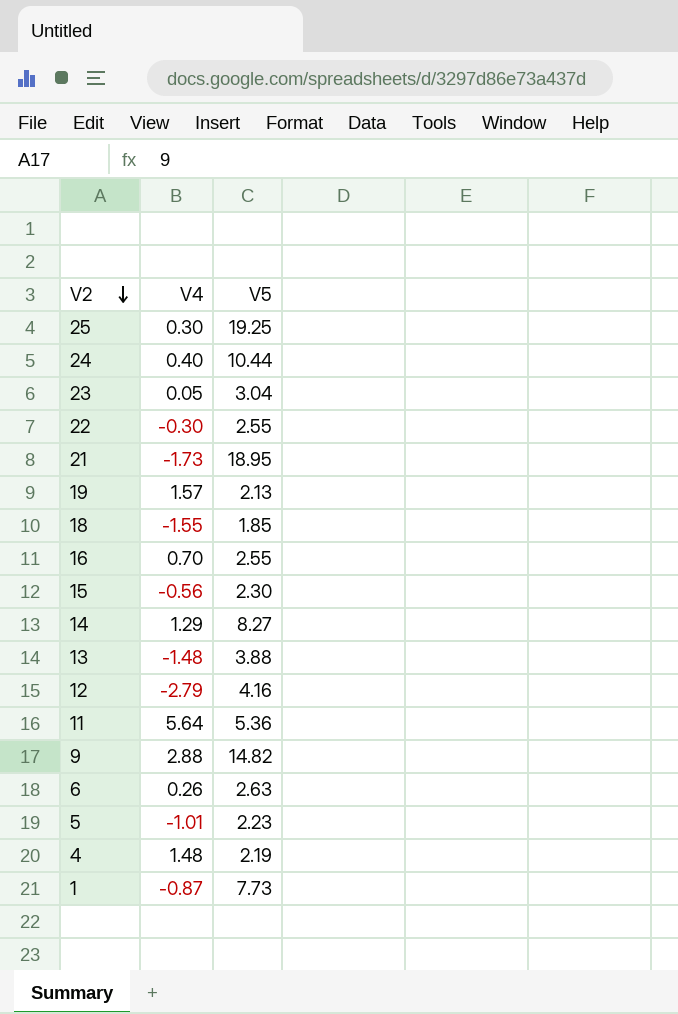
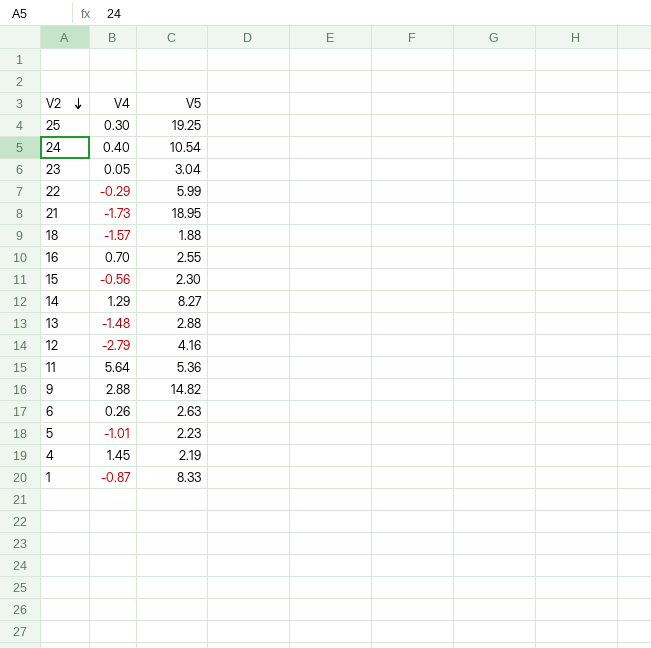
row 19: 1.57 | 2.13 -> none
24 | V5: 10.44 -> 10.54
22 | V4: -0.30 -> -0.29
22 | V5: 2.55 -> 5.99
18 | V4: -1.55 -> -1.57
18 | V5: 1.85 -> 1.88
13 | V5: 3.88 -> 2.88
4 | V4: 1.48 -> 1.45
1 | V5: 7.73 -> 8.33

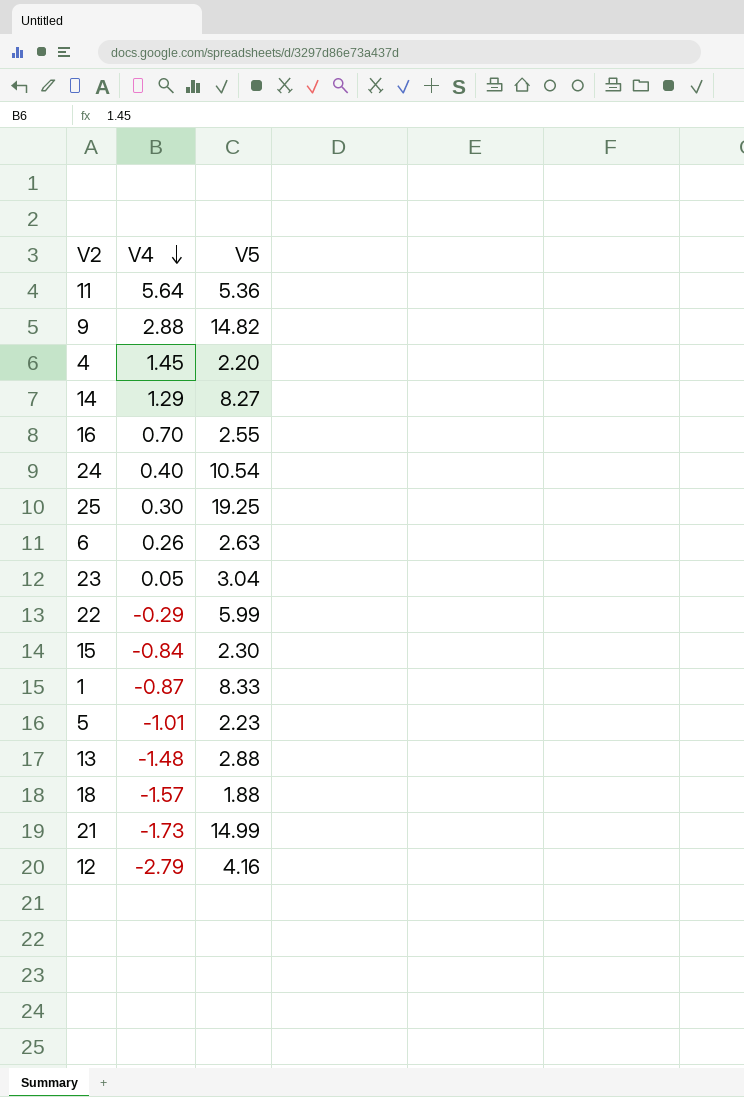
row order: V2 descending -> V4 descending
4 | V5: 2.19 -> 2.20
15 | V4: -0.56 -> -0.84
21 | V5: 18.95 -> 14.99

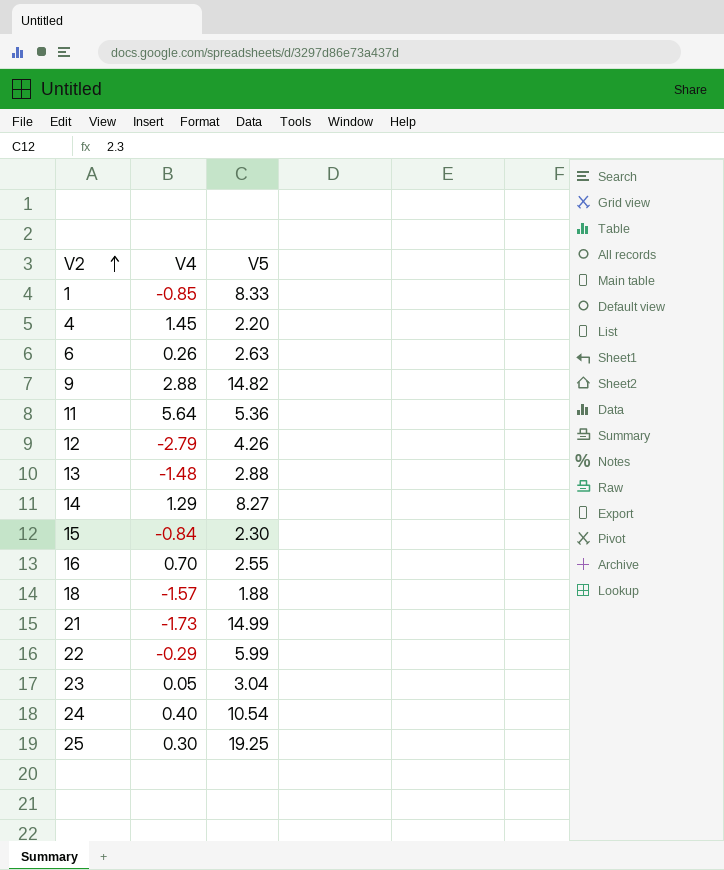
row order: V4 descending -> V2 ascending
row 5: -1.01 | 2.23 -> none
1 | V4: -0.87 -> -0.85
12 | V5: 4.16 -> 4.26

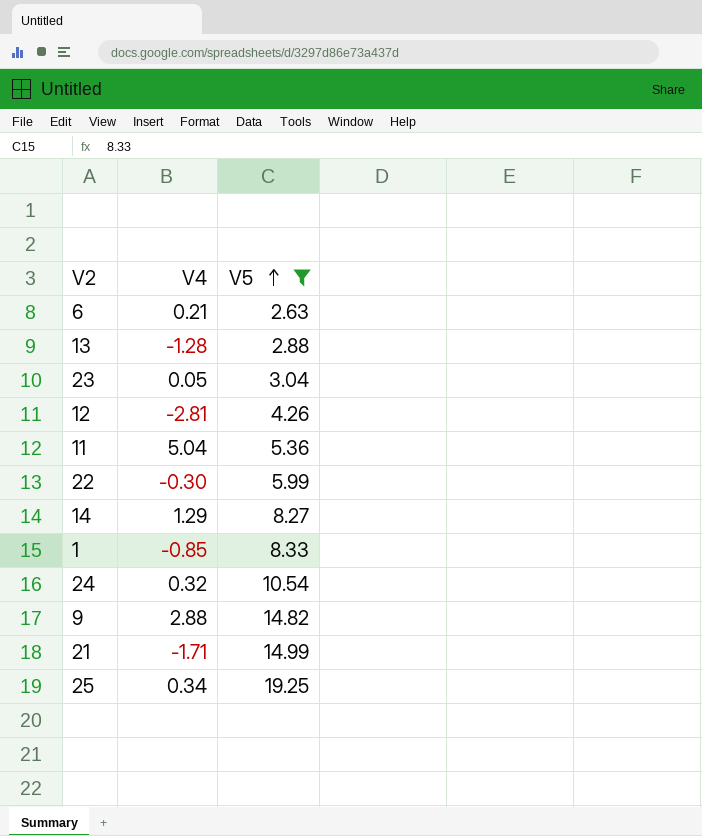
filter: none -> V5 >= 2.63
row order: V2 ascending -> V5 ascending
6 | V4: 0.26 -> 0.21
13 | V4: -1.48 -> -1.28
12 | V4: -2.79 -> -2.81
11 | V4: 5.64 -> 5.04
22 | V4: -0.29 -> -0.30
24 | V4: 0.40 -> 0.32
21 | V4: -1.73 -> -1.71
25 | V4: 0.30 -> 0.34

